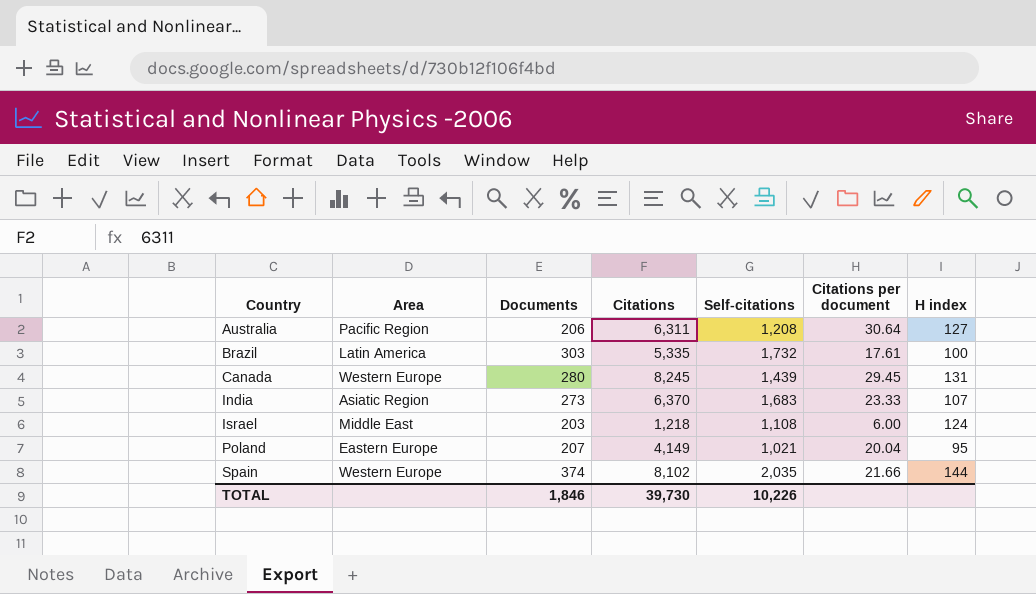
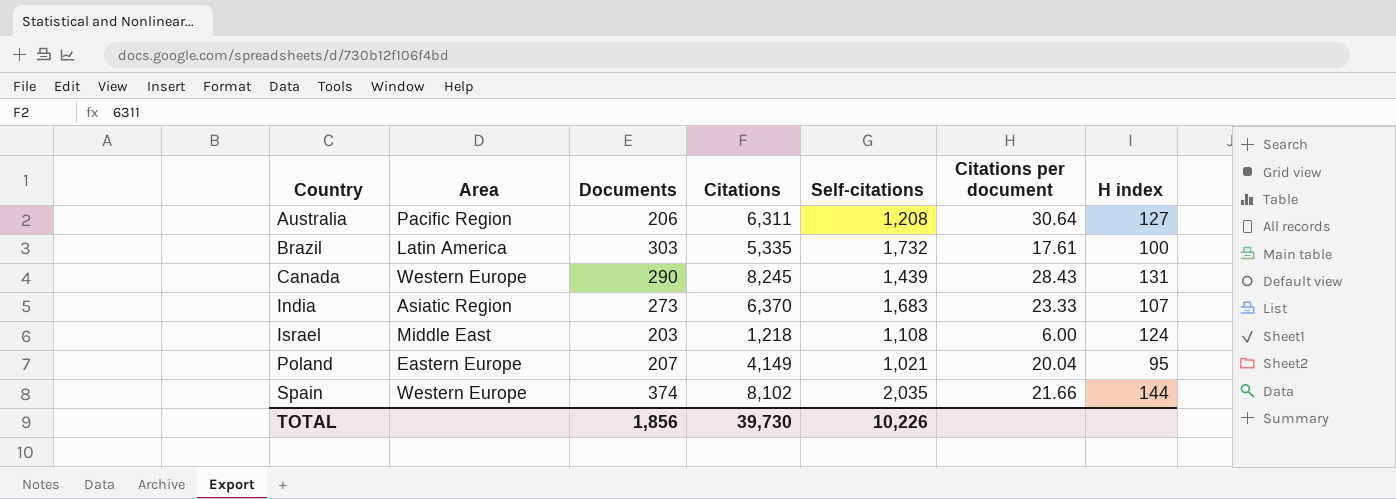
Canada | Documents: 280 -> 290
Canada | Citations per document: 29.45 -> 28.43
TOTAL | Documents: 1,846 -> 1,856

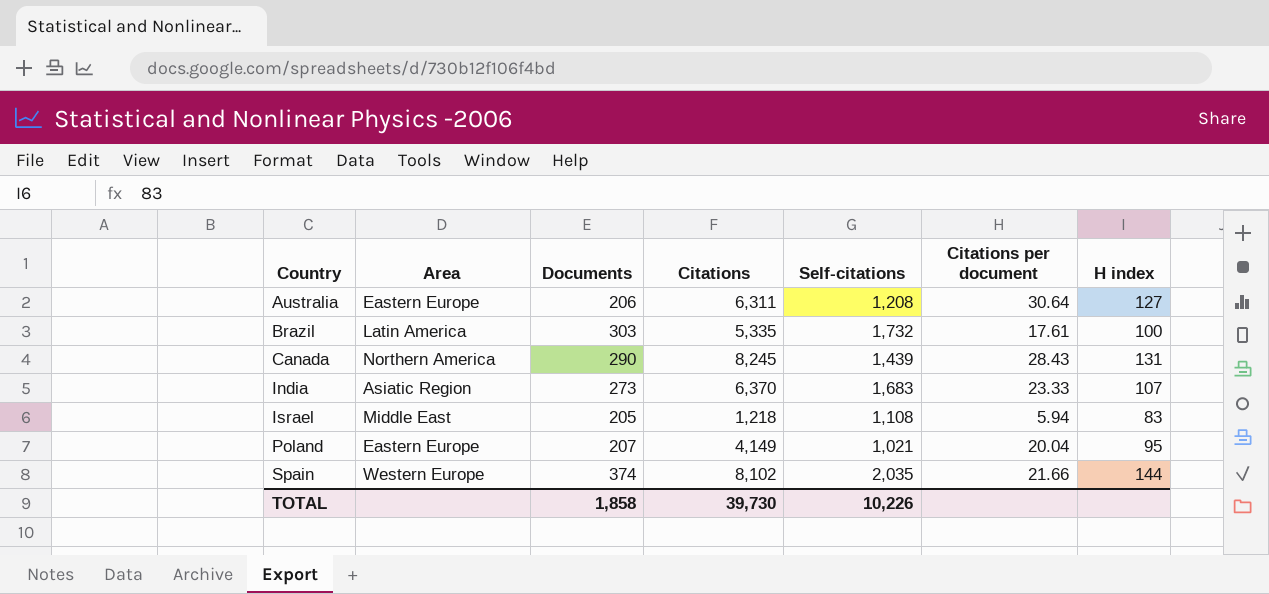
Australia | Area: Pacific Region -> Eastern Europe
Canada | Area: Western Europe -> Northern America
Israel | Documents: 203 -> 205
Israel | Citations per document: 6.00 -> 5.94
Israel | H index: 124 -> 83
TOTAL | Documents: 1,856 -> 1,858

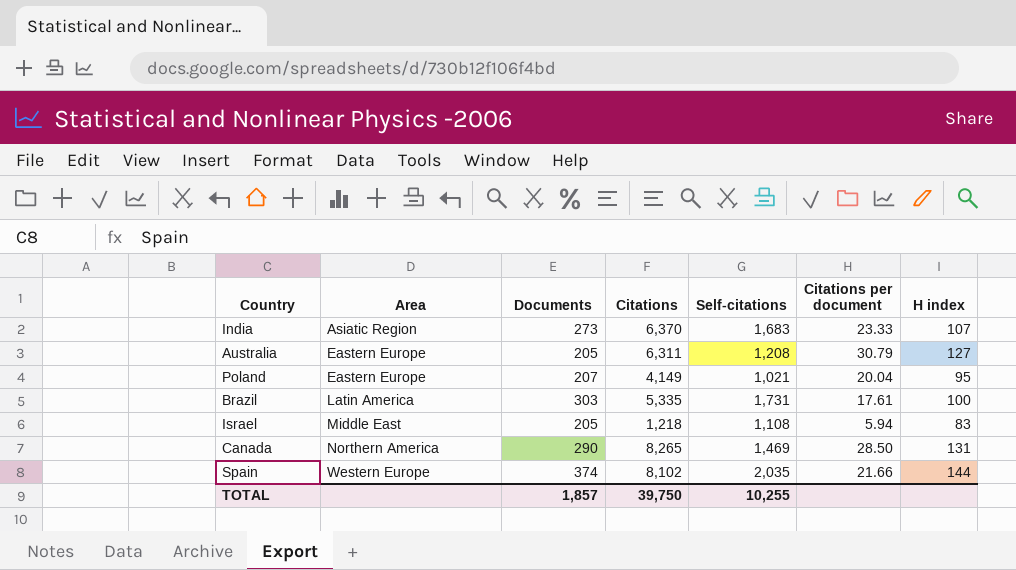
row order: Country ascending -> Area ascending
Australia | Documents: 206 -> 205
Australia | Citations per document: 30.64 -> 30.79
Brazil | Self-citations: 1,732 -> 1,731
Canada | Citations: 8,245 -> 8,265
Canada | Self-citations: 1,439 -> 1,469
Canada | Citations per document: 28.43 -> 28.50
TOTAL | Documents: 1,858 -> 1,857
TOTAL | Citations: 39,730 -> 39,750
TOTAL | Self-citations: 10,226 -> 10,255

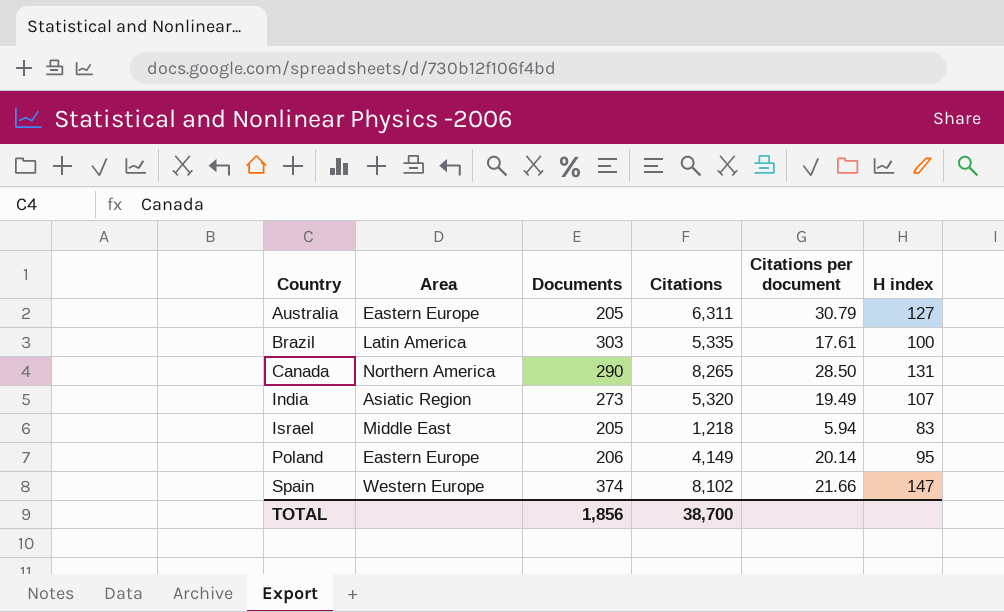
row order: Area ascending -> Country ascending
column Self-citations | position: 5 -> none
India | Citations: 6,370 -> 5,320
India | Citations per document: 23.33 -> 19.49
Poland | Documents: 207 -> 206
Poland | Citations per document: 20.04 -> 20.14
Spain | H index: 144 -> 147
TOTAL | Documents: 1,857 -> 1,856
TOTAL | Citations: 39,750 -> 38,700

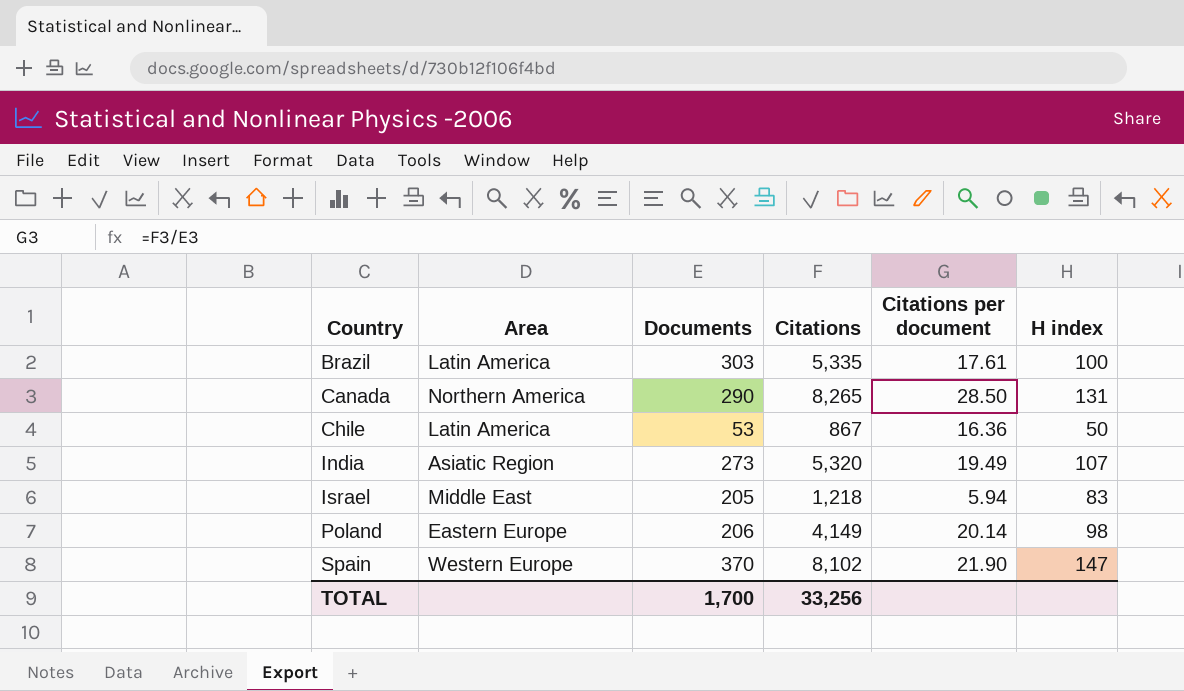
row Australia: Eastern Europe | 205 | 6,311 | 30.79 | 127 -> none
row Chile: none -> Latin America | 53 | 867 | 16.36 | 50
Poland | H index: 95 -> 98
Spain | Documents: 374 -> 370
Spain | Citations per document: 21.66 -> 21.90
TOTAL | Documents: 1,856 -> 1,700
TOTAL | Citations: 38,700 -> 33,256

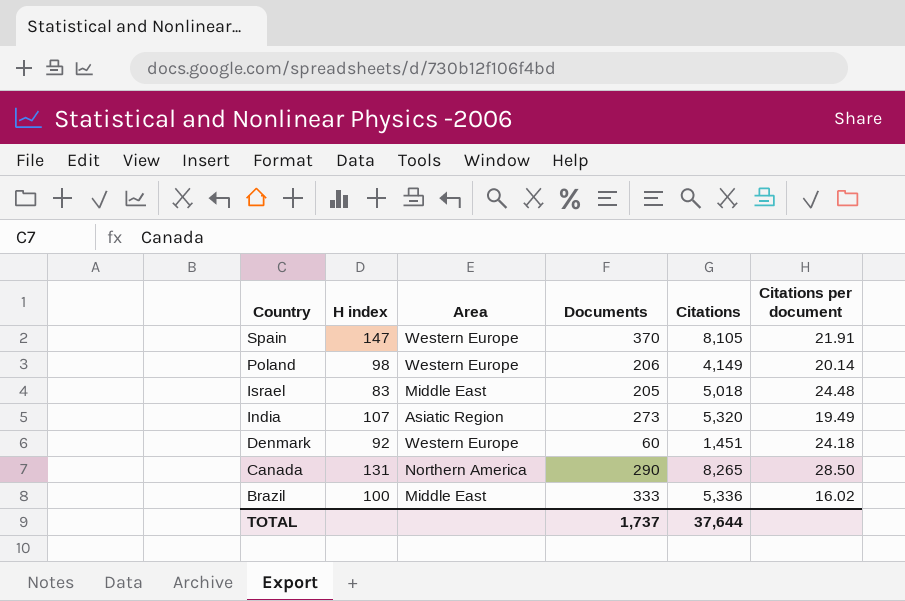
row order: Country ascending -> Country descending
column H index | position: 6 -> 2
row Chile: Latin America | 53 | 867 | 16.36 | 50 -> none
Spain | Citations: 8,102 -> 8,105
Spain | Citations per document: 21.90 -> 21.91
Poland | Area: Eastern Europe -> Western Europe
Israel | Citations: 1,218 -> 5,018
Israel | Citations per document: 5.94 -> 24.48
row Denmark: none -> 92 | Western Europe | 60 | 1,451 | 24.18
Brazil | Area: Latin America -> Middle East
Brazil | Documents: 303 -> 333
Brazil | Citations: 5,335 -> 5,336
Brazil | Citations per document: 17.61 -> 16.02
TOTAL | Documents: 1,700 -> 1,737
TOTAL | Citations: 33,256 -> 37,644

